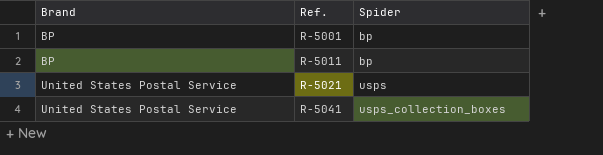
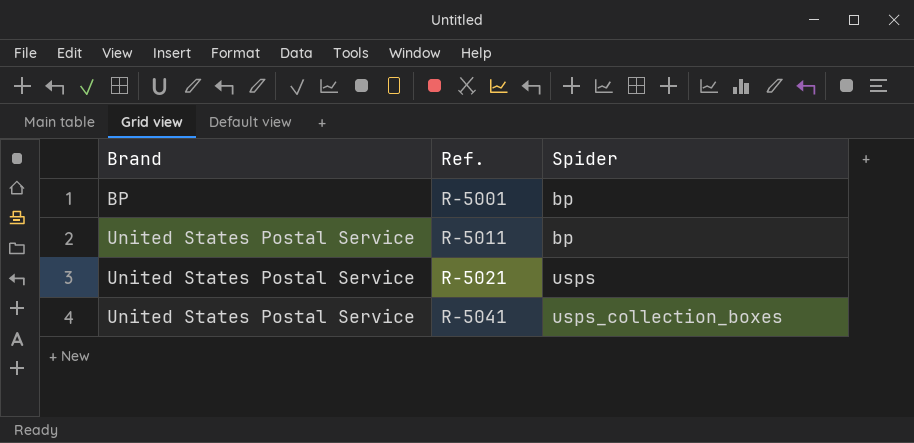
R-5011 | Brand: BP -> United States Postal Service

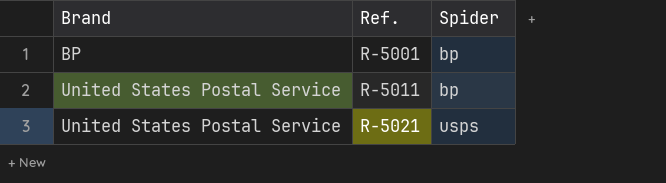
row R-5041: United States Postal Service | usps_collection_boxes -> none

